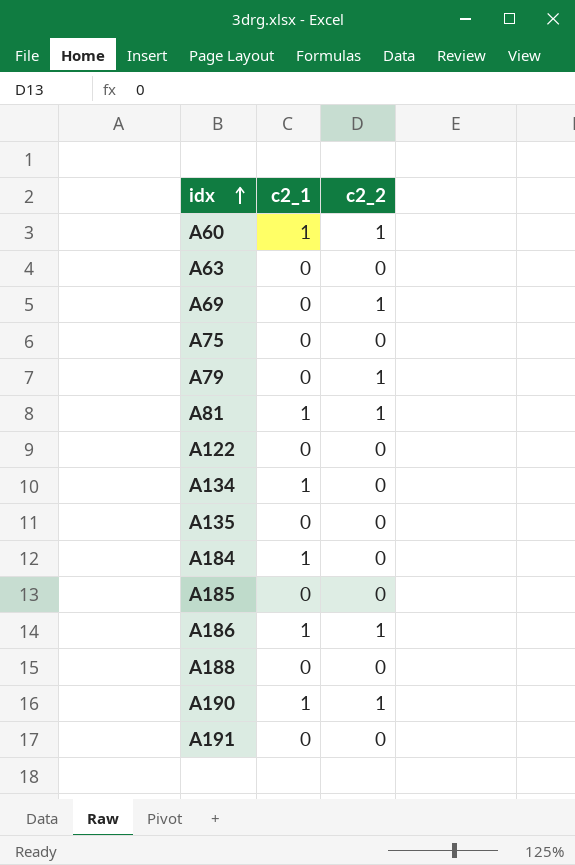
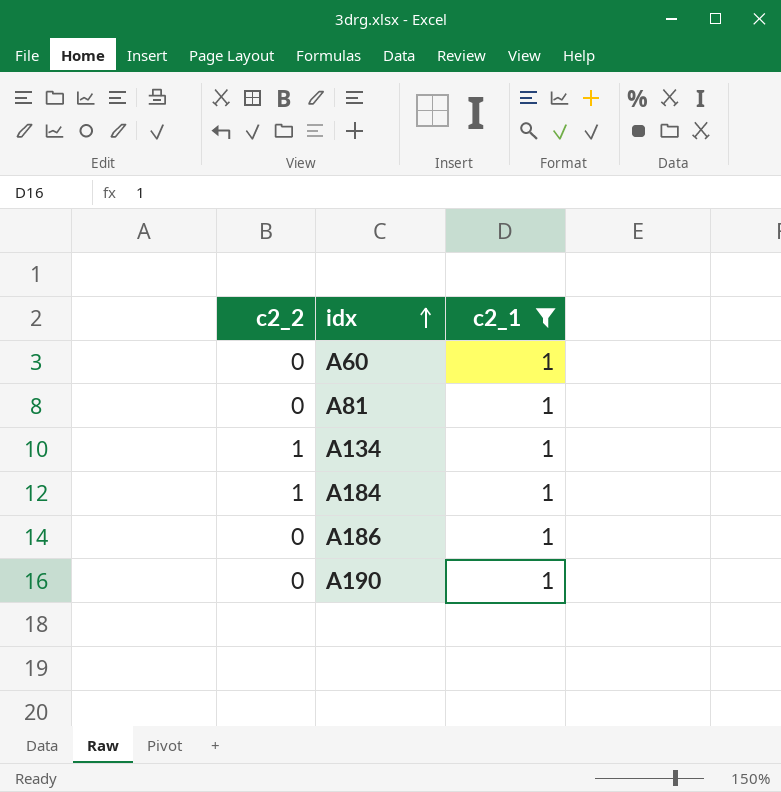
filter: none -> c2_1 = 1
column c2_2 | position: 3 -> 1
A60 | c2_2: 1 -> 0
A81 | c2_2: 1 -> 0
A134 | c2_2: 0 -> 1
A184 | c2_2: 0 -> 1
A186 | c2_2: 1 -> 0
A190 | c2_2: 1 -> 0

